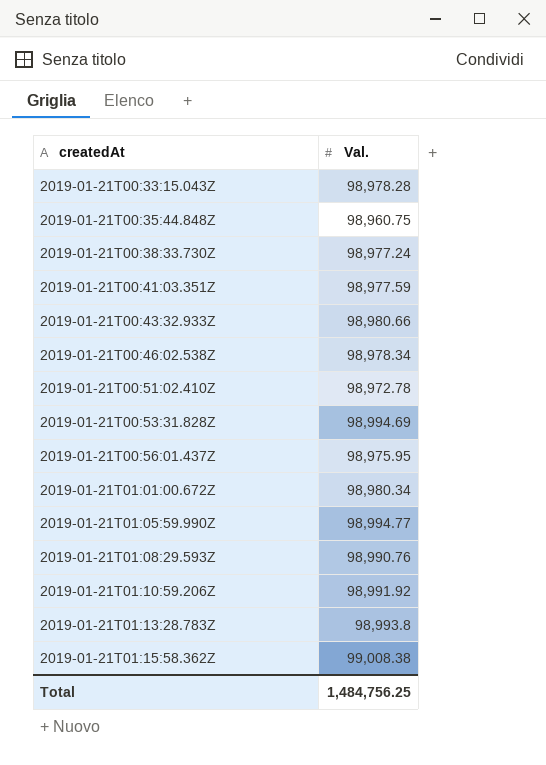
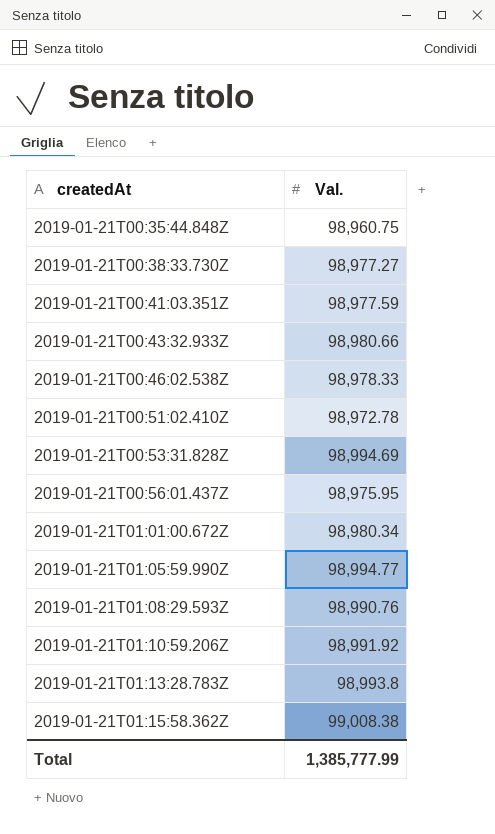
row 2019-01-21T00:33:15.043Z: 98,978.28 -> none
2019-01-21T00:38:33.730Z | Val.: 98,977.24 -> 98,977.27
2019-01-21T00:46:02.538Z | Val.: 98,978.34 -> 98,978.33
Total | Val.: 1,484,756.25 -> 1,385,777.99

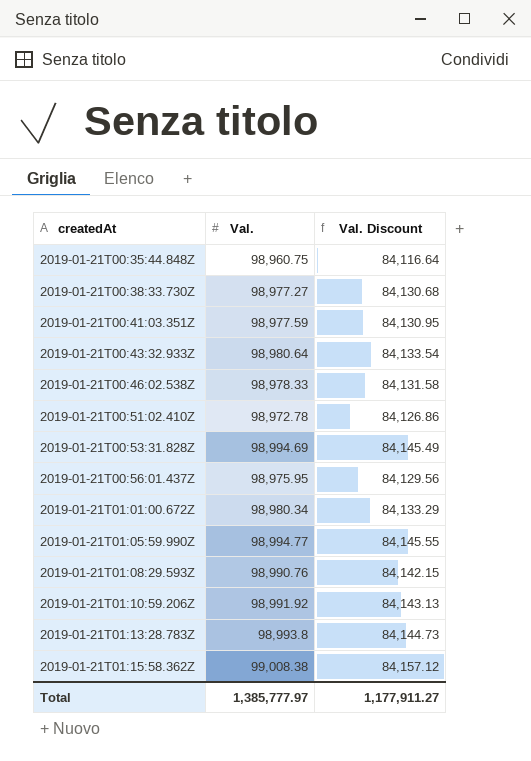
column Val. Discount | formula: none -> [Val.] * 0.85
2019-01-21T00:43:32.933Z | Val.: 98,980.66 -> 98,980.64
Total | Val.: 1,385,777.99 -> 1,385,777.97

